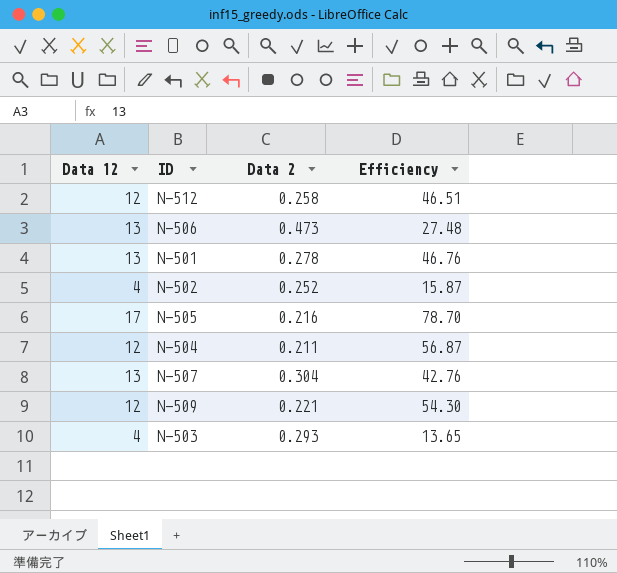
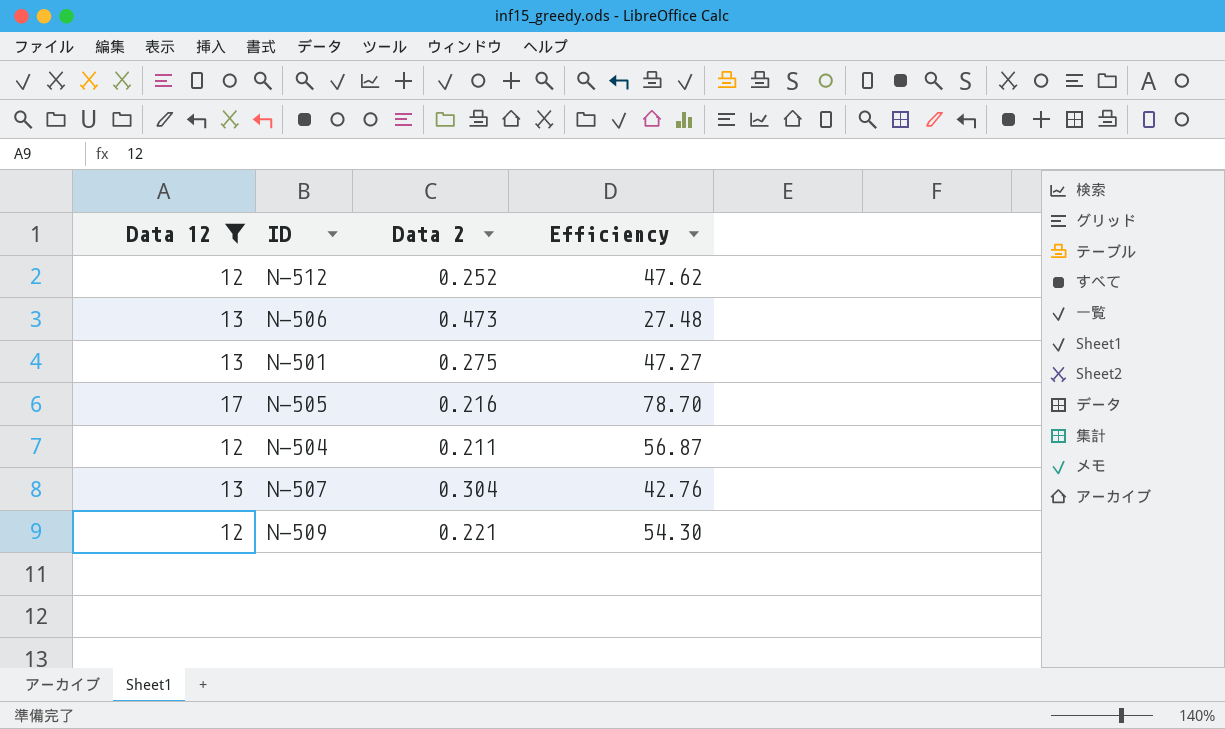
filter: none -> Data 12 != 4
N-512 | Data 2: 0.258 -> 0.252
N-512 | Efficiency: 46.51 -> 47.62
N-501 | Data 2: 0.278 -> 0.275
N-501 | Efficiency: 46.76 -> 47.27

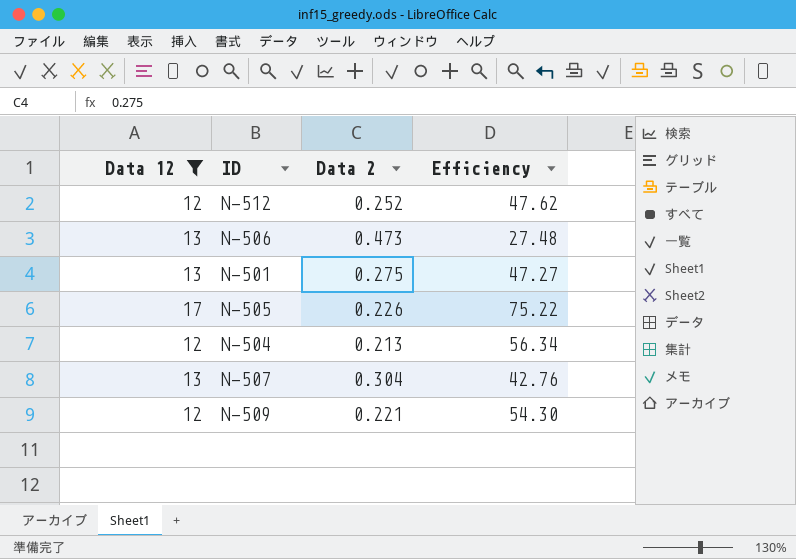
N-505 | Data 2: 0.216 -> 0.226
N-505 | Efficiency: 78.70 -> 75.22
N-504 | Data 2: 0.211 -> 0.213
N-504 | Efficiency: 56.87 -> 56.34

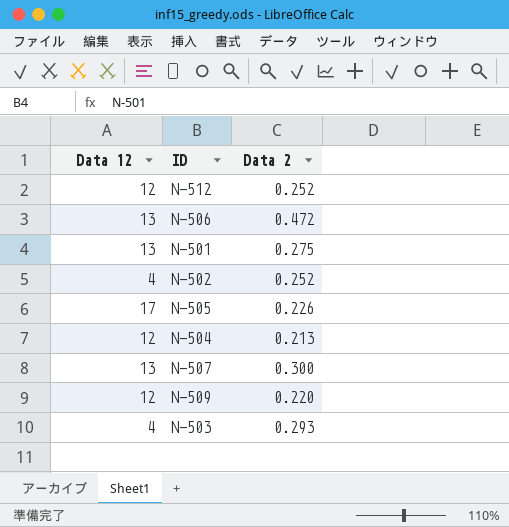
filter: Data 12 != 4 -> none
column Efficiency | formula: [Data 12] / [Data 2] -> none
N-506 | Data 2: 0.473 -> 0.472
N-507 | Data 2: 0.304 -> 0.300
N-509 | Data 2: 0.221 -> 0.220

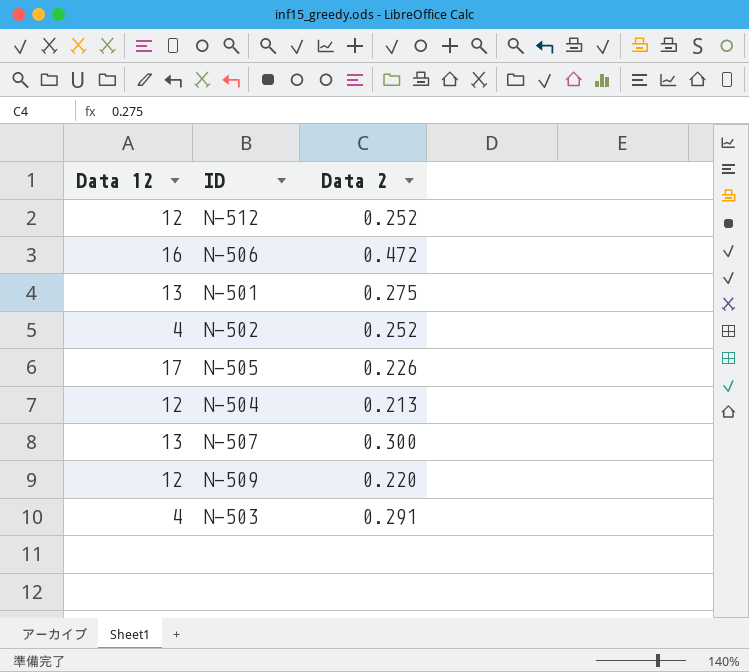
N-506 | Data 12: 13 -> 16
N-503 | Data 2: 0.293 -> 0.291

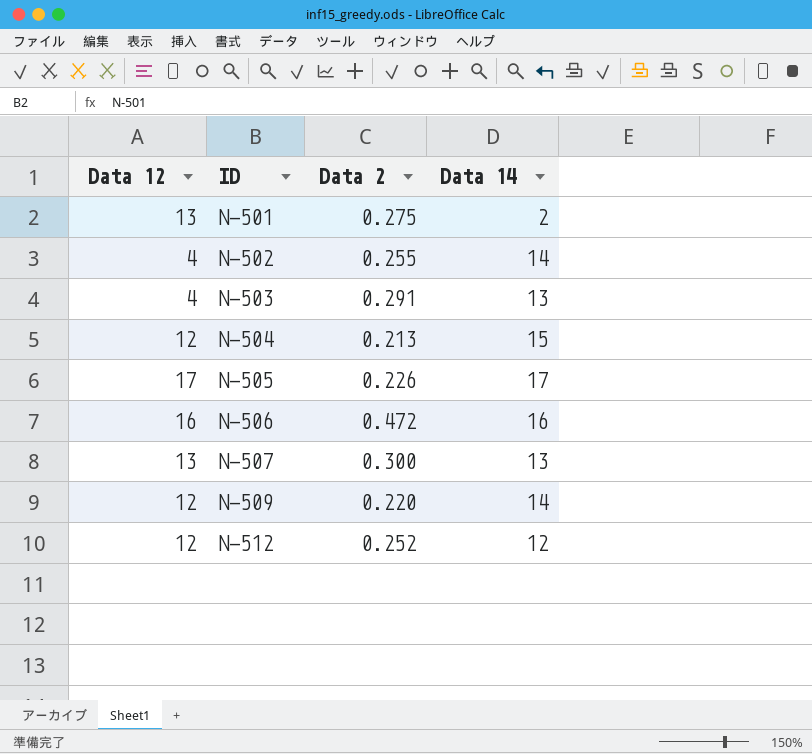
row order: none -> ID ascending
column Data 14 | position: none -> 4
N-502 | Data 2: 0.252 -> 0.255

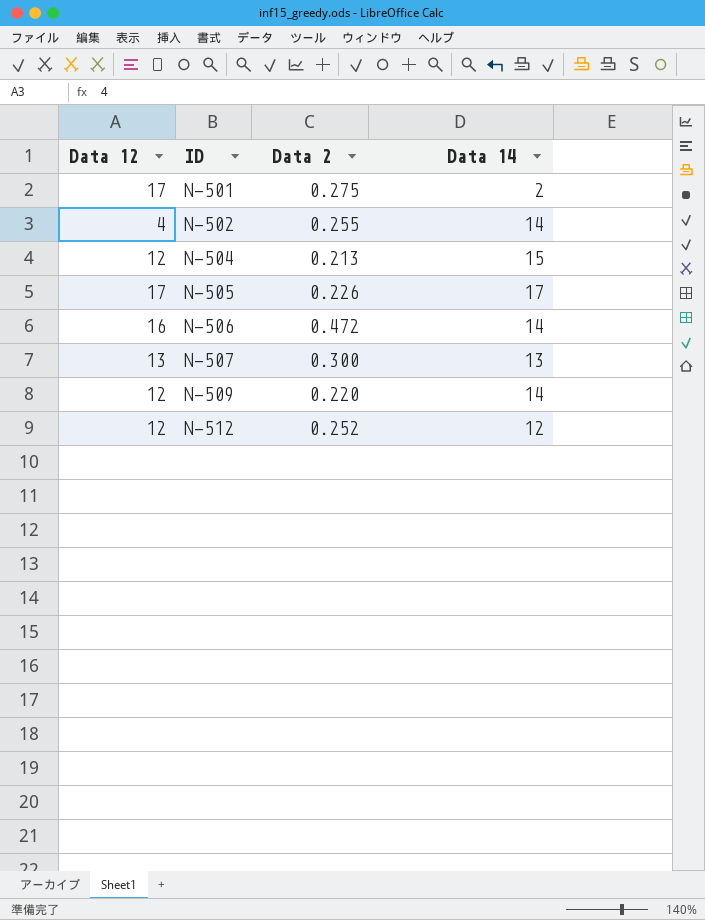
row N-503: 4 | 0.291 | 13 -> none
N-501 | Data 12: 13 -> 17
N-506 | Data 14: 16 -> 14

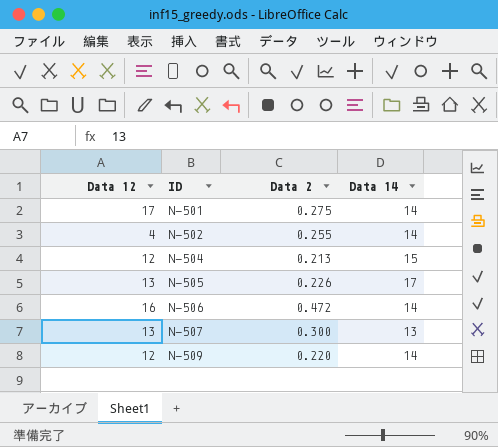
row N-512: 12 | 0.252 | 12 -> none
N-501 | Data 14: 2 -> 14
N-505 | Data 12: 17 -> 13

